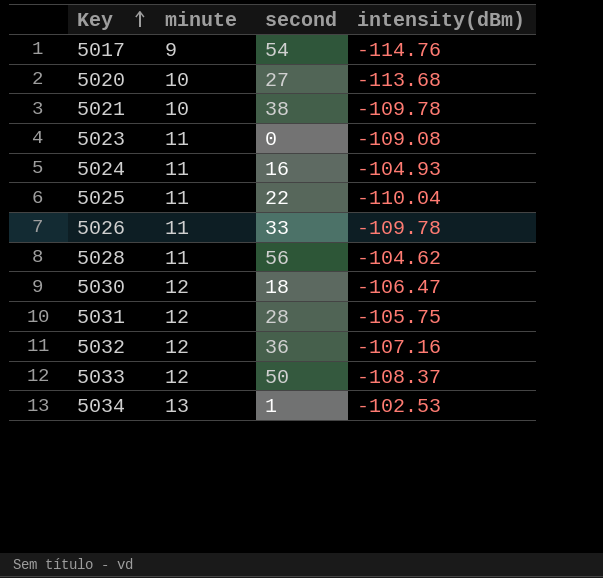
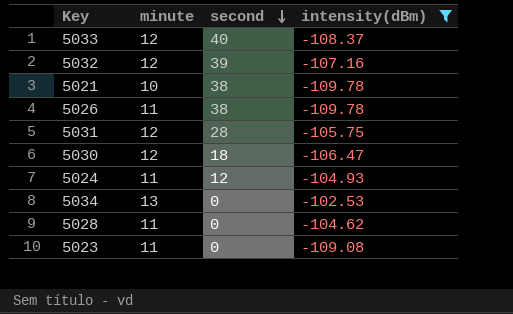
filter: none -> intensity(dBm) >= -109.78
row order: Key ascending -> second descending
5033 | second: 50 -> 40
5032 | second: 36 -> 39
5026 | second: 33 -> 38
5024 | second: 16 -> 12
5034 | second: 1 -> 0
5028 | second: 56 -> 0

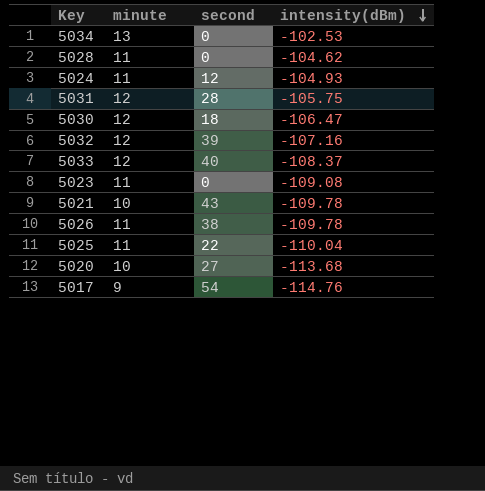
filter: intensity(dBm) >= -109.78 -> none
row order: second descending -> intensity(dBm) descending
5021 | second: 38 -> 43

